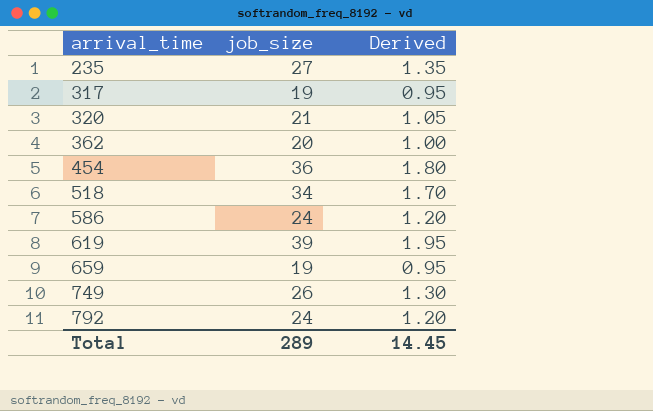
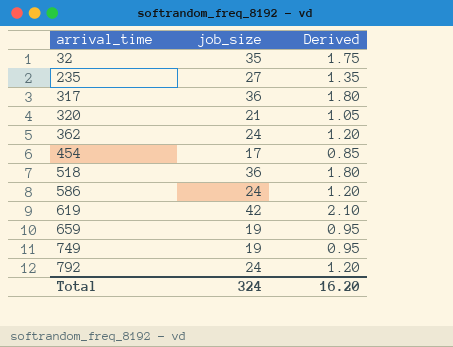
row 32: none -> 35 | 1.75
317 | job_size: 19 -> 36
317 | Derived: 0.95 -> 1.80
362 | job_size: 20 -> 24
362 | Derived: 1.00 -> 1.20
454 | job_size: 36 -> 17
454 | Derived: 1.80 -> 0.85
518 | job_size: 34 -> 36
518 | Derived: 1.70 -> 1.80
619 | job_size: 39 -> 42
619 | Derived: 1.95 -> 2.10
749 | job_size: 26 -> 19
749 | Derived: 1.30 -> 0.95
Total | job_size: 289 -> 324
Total | Derived: 14.45 -> 16.20

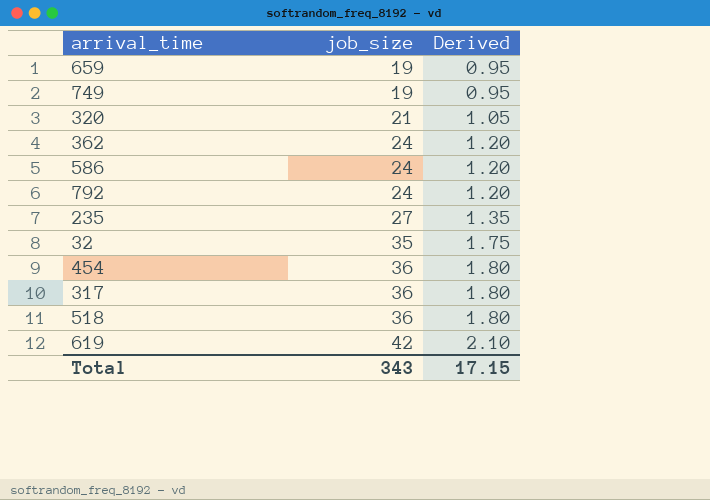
row order: arrival_time ascending -> job_size ascending
454 | job_size: 17 -> 36
454 | Derived: 0.85 -> 1.80
Total | job_size: 324 -> 343
Total | Derived: 16.20 -> 17.15

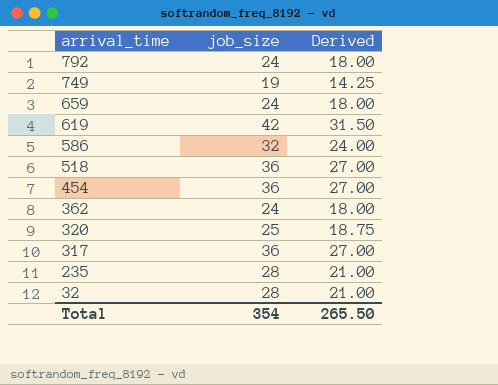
row order: job_size ascending -> arrival_time descending
column Derived | formula: [job_size] * 0.05 -> [job_size] * 0.75
659 | job_size: 19 -> 24
586 | job_size: 24 -> 32
320 | job_size: 21 -> 25
235 | job_size: 27 -> 28
32 | job_size: 35 -> 28
Total | job_size: 343 -> 354
Total | Derived: 17.15 -> 265.50

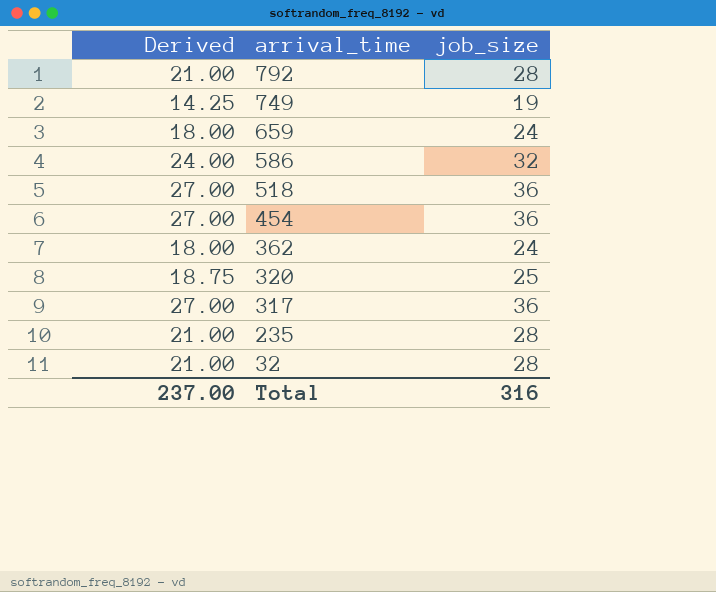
column Derived | position: 3 -> 1
row 619: 42 | 31.50 -> none
792 | Derived: 18.00 -> 21.00
792 | job_size: 24 -> 28
Total | Derived: 265.50 -> 237.00
Total | job_size: 354 -> 316

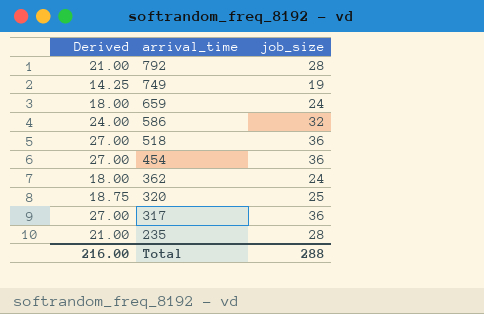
row 32: 21.00 | 28 -> none
Total | Derived: 237.00 -> 216.00
Total | job_size: 316 -> 288

